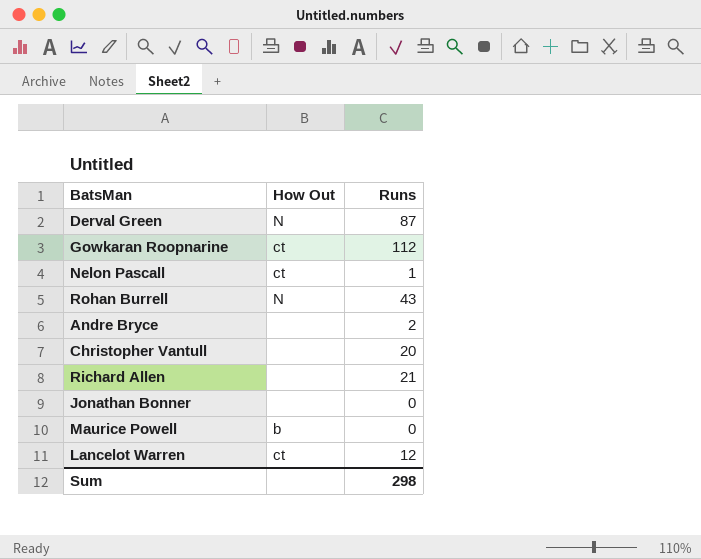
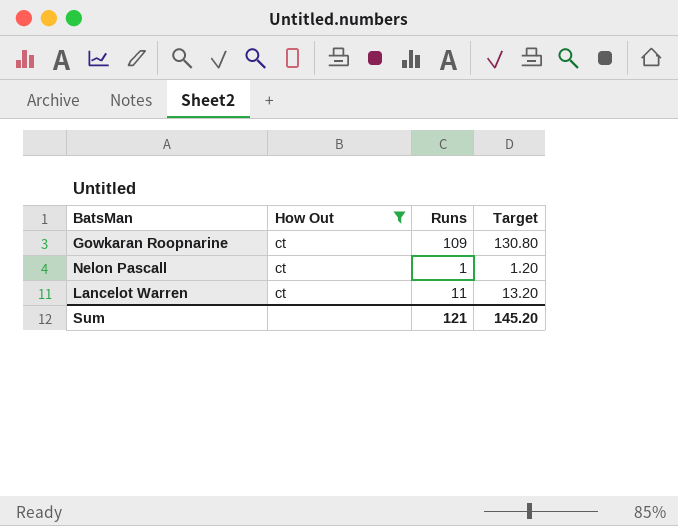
filter: none -> How Out = ct
column Target | formula: none -> [Runs] * 1.2
Gowkaran Roopnarine | Runs: 112 -> 109
Lancelot Warren | Runs: 12 -> 11
Sum | Runs: 298 -> 121

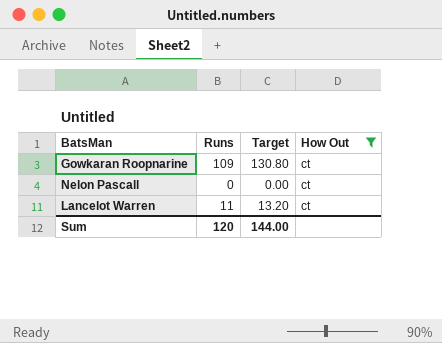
column How Out | position: 2 -> 4
Nelon Pascall | Runs: 1 -> 0
Nelon Pascall | Target: 1.20 -> 0.00
Sum | Runs: 121 -> 120
Sum | Target: 145.20 -> 144.00

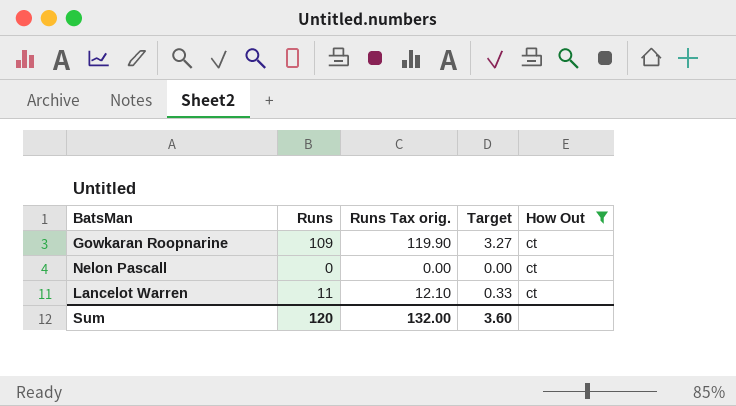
column Runs Tax orig. | formula: none -> [Runs] * 1.1
column Target | formula: [Runs] * 1.2 -> [Runs] * 0.03
Sum | Target: 144.00 -> 3.60

